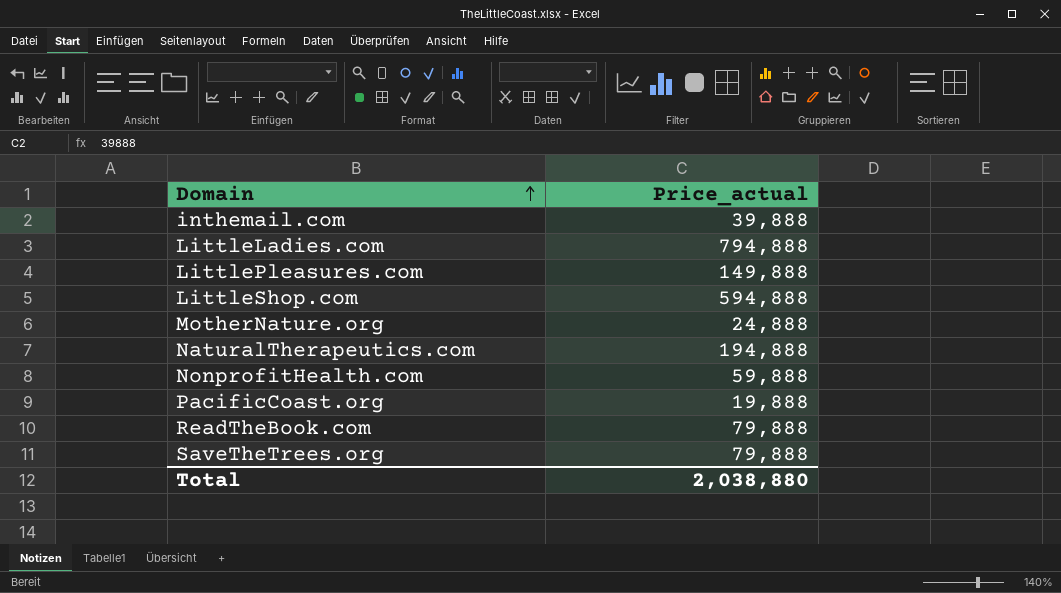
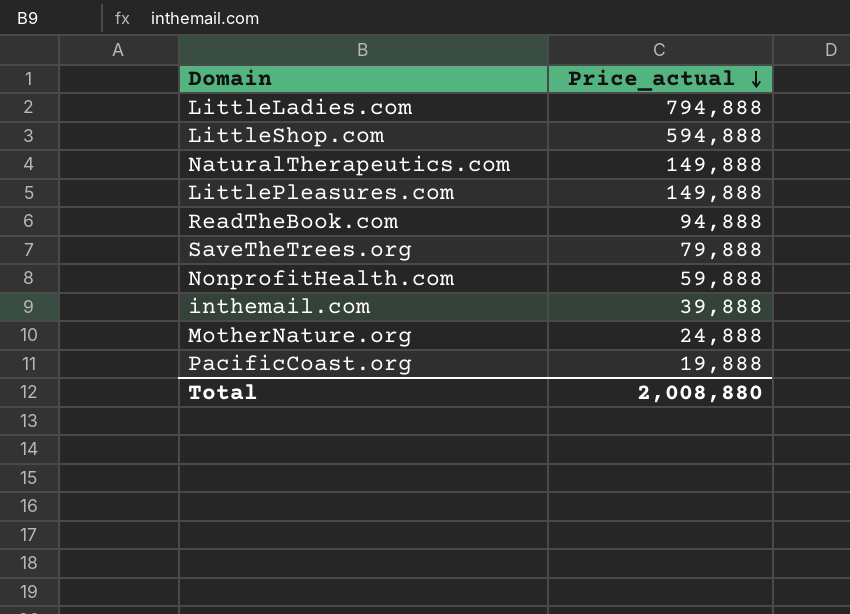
row order: Domain ascending -> Price_actual descending
NaturalTherapeutics.com | Price_actual: 194,888 -> 149,888
ReadTheBook.com | Price_actual: 79,888 -> 94,888
Total | Price_actual: 2,038,880 -> 2,008,880

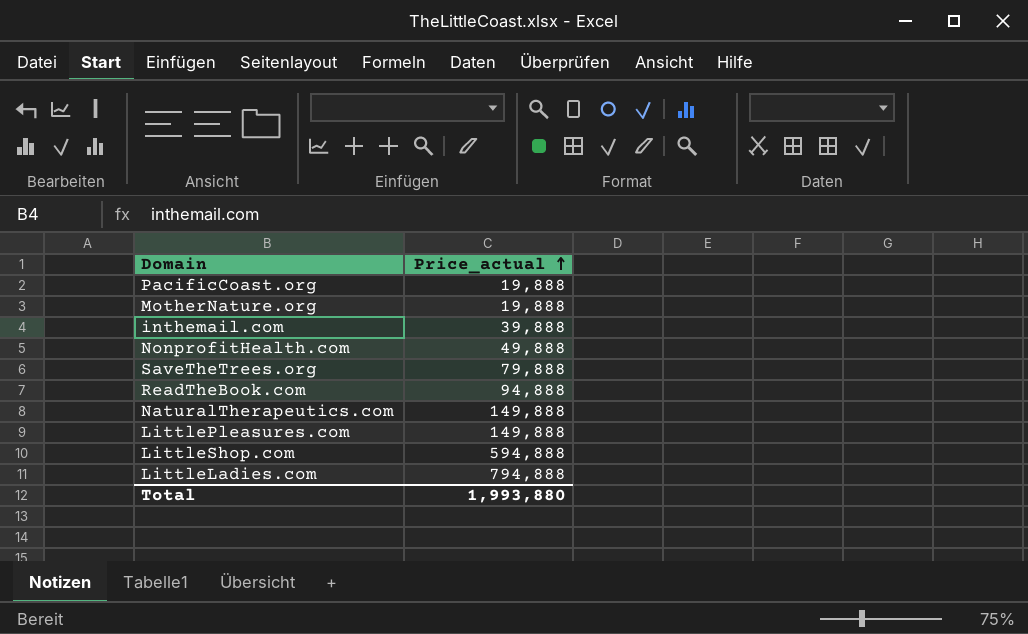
row order: Price_actual descending -> Price_actual ascending
MotherNature.org | Price_actual: 24,888 -> 19,888
NonprofitHealth.com | Price_actual: 59,888 -> 49,888
Total | Price_actual: 2,008,880 -> 1,993,880

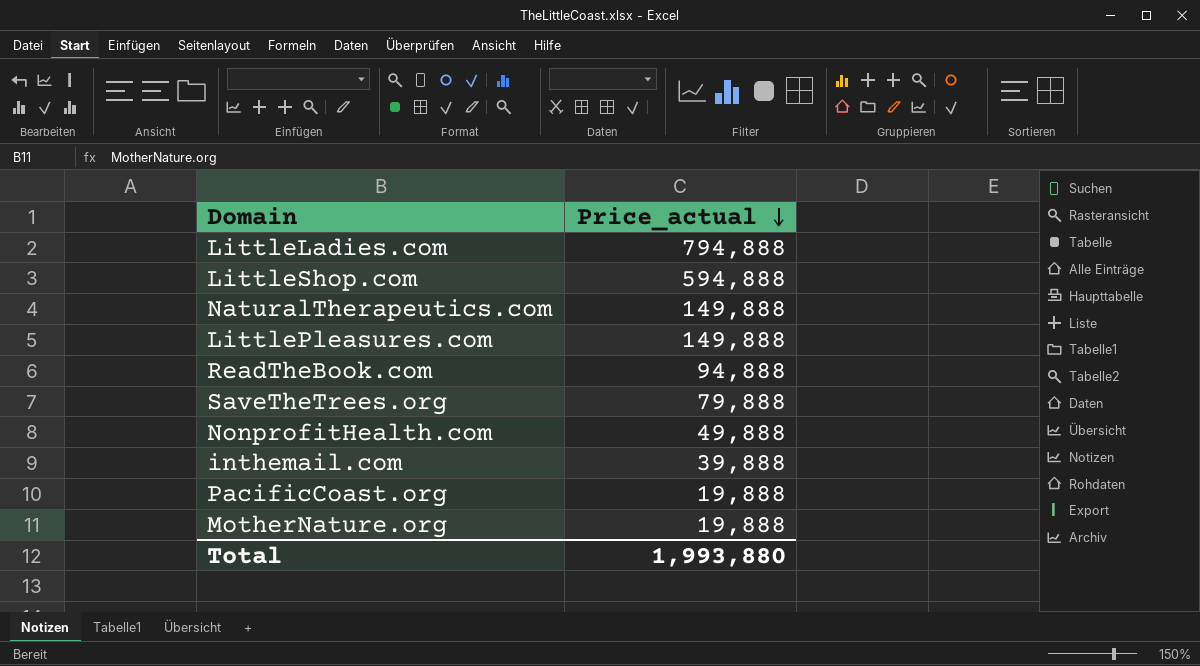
row order: Price_actual ascending -> Price_actual descending

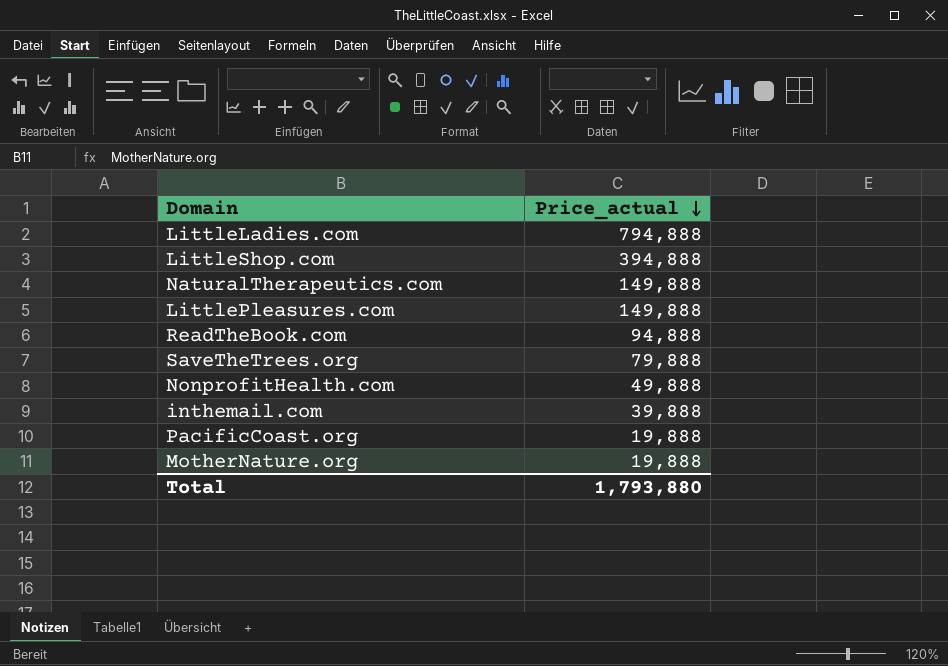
LittleShop.com | Price_actual: 594,888 -> 394,888
Total | Price_actual: 1,993,880 -> 1,793,880

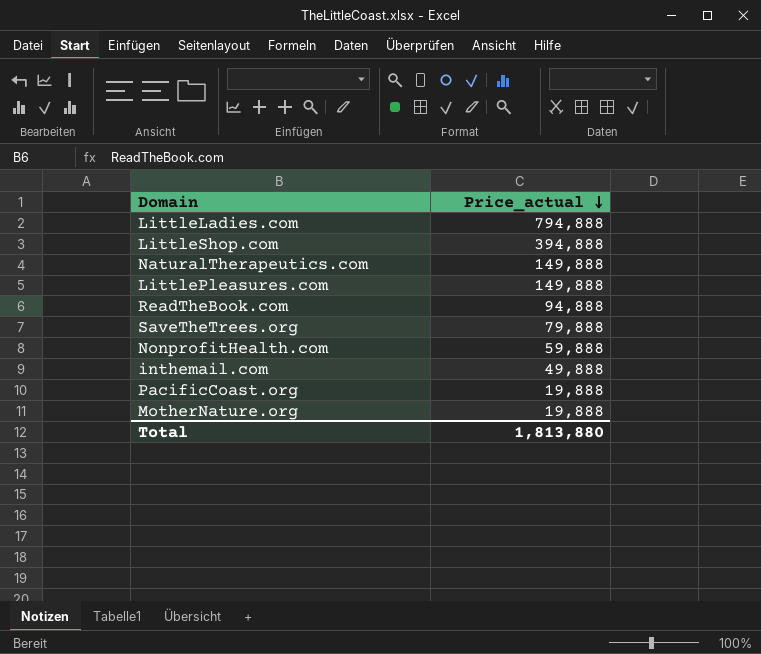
NonprofitHealth.com | Price_actual: 49,888 -> 59,888
inthemail.com | Price_actual: 39,888 -> 49,888
Total | Price_actual: 1,793,880 -> 1,813,880

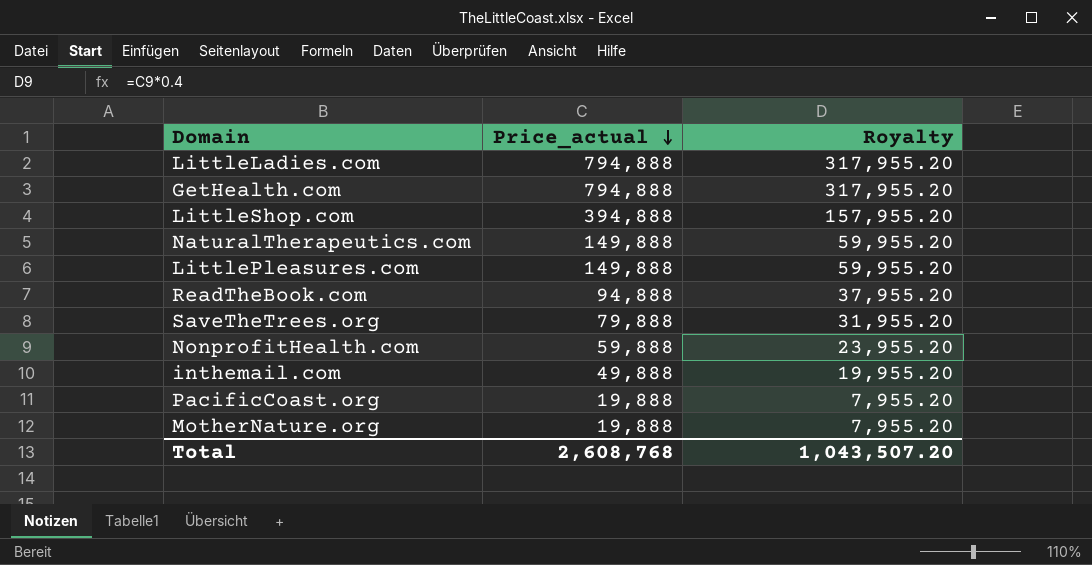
column Royalty | formula: none -> [Price_actual] * 0.4
row GetHealth.com: none -> 794,888 | 317,955.20
Total | Price_actual: 1,813,880 -> 2,608,768

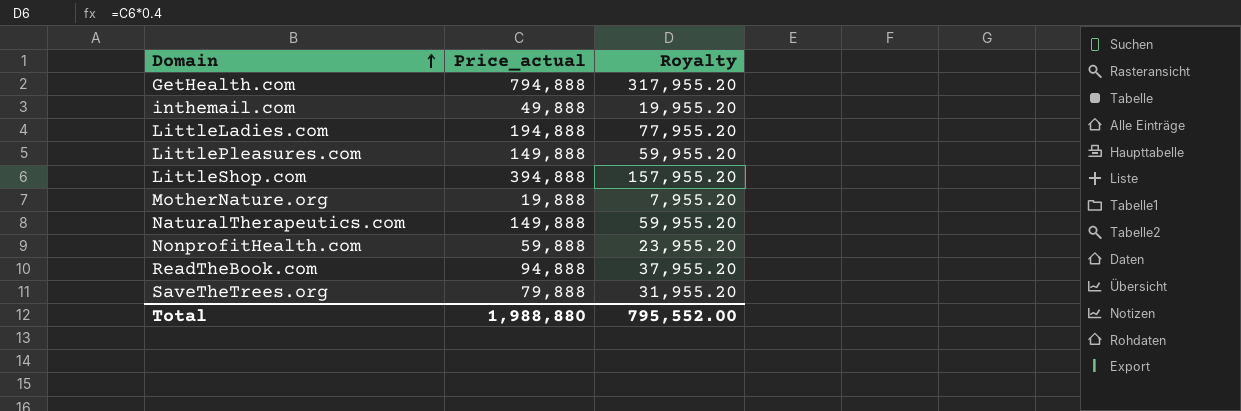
row order: Price_actual descending -> Domain ascending
row PacificCoast.org: 19,888 | 7,955.20 -> none
LittleLadies.com | Price_actual: 794,888 -> 194,888
LittleLadies.com | Royalty: 317,955.20 -> 77,955.20
Total | Price_actual: 2,608,768 -> 1,988,880
Total | Royalty: 1,043,507.20 -> 795,552.00

